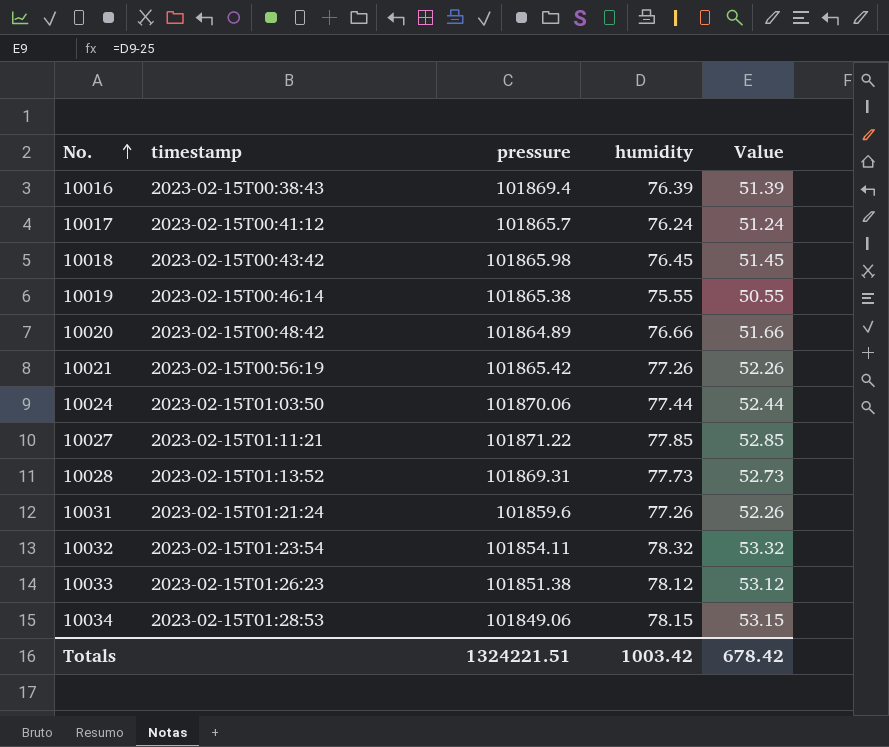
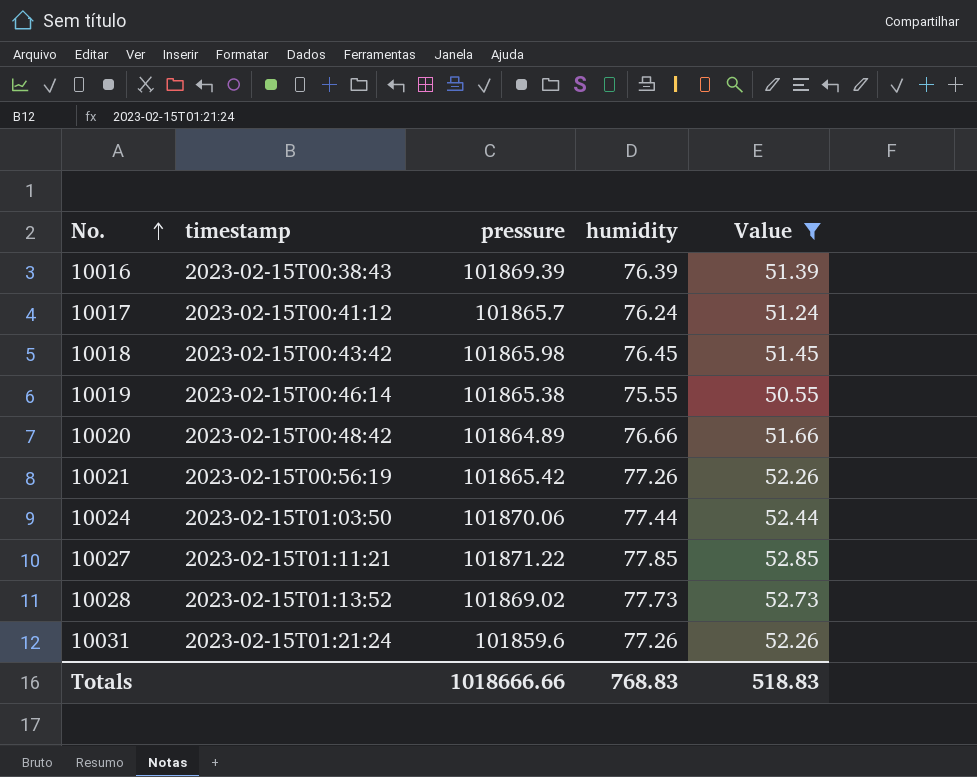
filter: none -> Value <= 52.85
10016 | pressure: 101869.4 -> 101869.39
10028 | pressure: 101869.31 -> 101869.02
Totals | pressure: 1324221.51 -> 1018666.66
Totals | humidity: 1003.42 -> 768.83
Totals | Value: 678.42 -> 518.83

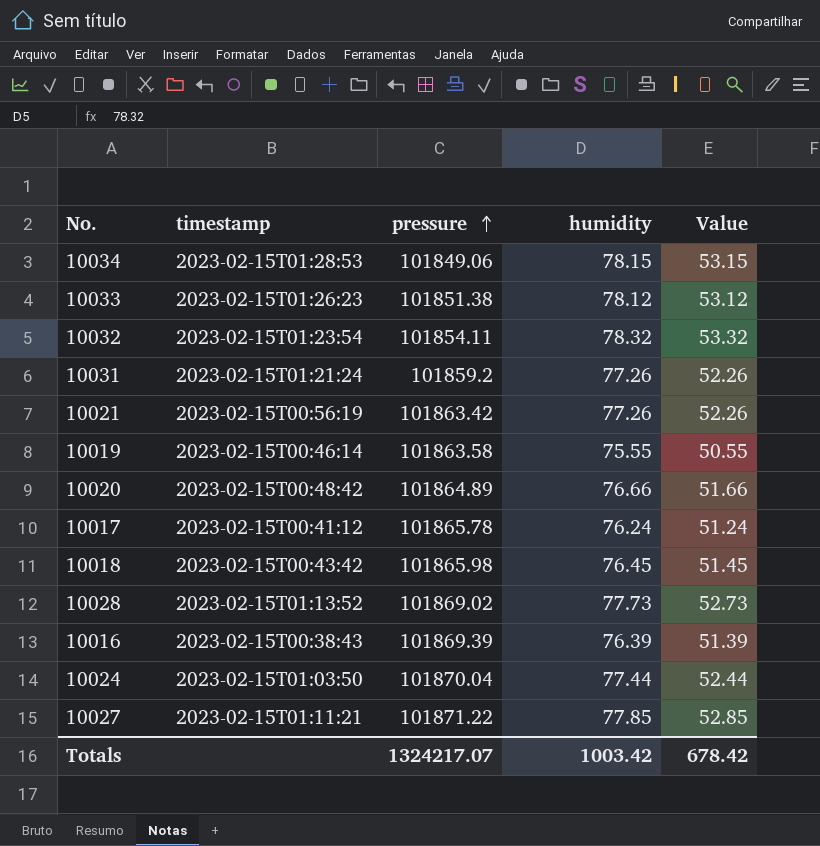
filter: Value <= 52.85 -> none
row order: No. ascending -> pressure ascending
10031 | pressure: 101859.6 -> 101859.2
10021 | pressure: 101865.42 -> 101863.42
10019 | pressure: 101865.38 -> 101863.58
10017 | pressure: 101865.7 -> 101865.78
10024 | pressure: 101870.06 -> 101870.04
Totals | pressure: 1018666.66 -> 1324217.07
Totals | humidity: 768.83 -> 1003.42
Totals | Value: 518.83 -> 678.42

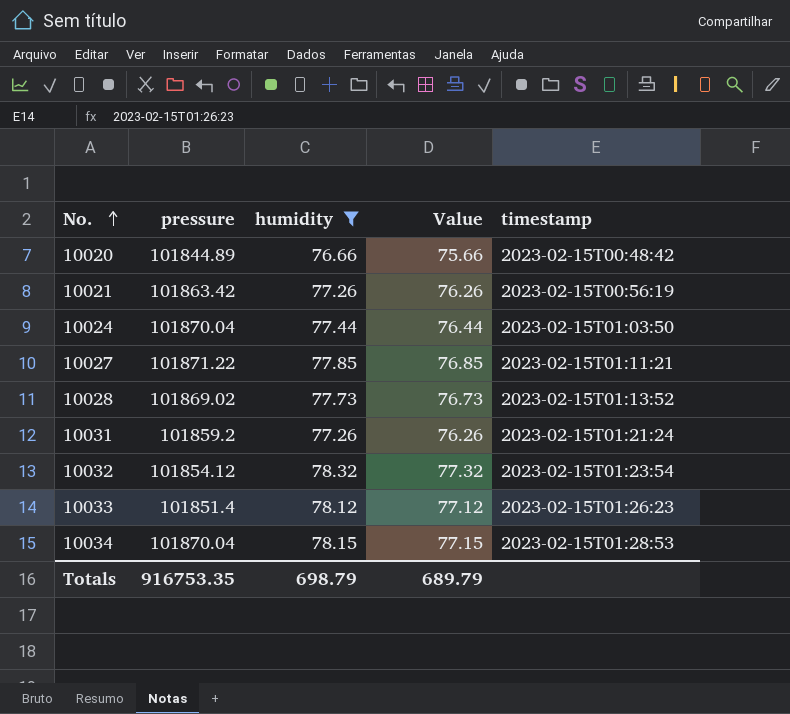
filter: none -> humidity >= 76.66
row order: pressure ascending -> No. ascending
column Value | formula: [humidity] - 25 -> [humidity] - 1
column timestamp | position: 2 -> 5
10020 | pressure: 101864.89 -> 101844.89
10032 | pressure: 101854.11 -> 101854.12
10033 | pressure: 101851.38 -> 101851.4
10034 | pressure: 101849.06 -> 101870.04
Totals | pressure: 1324217.07 -> 916753.35
Totals | humidity: 1003.42 -> 698.79
Totals | Value: 678.42 -> 689.79

